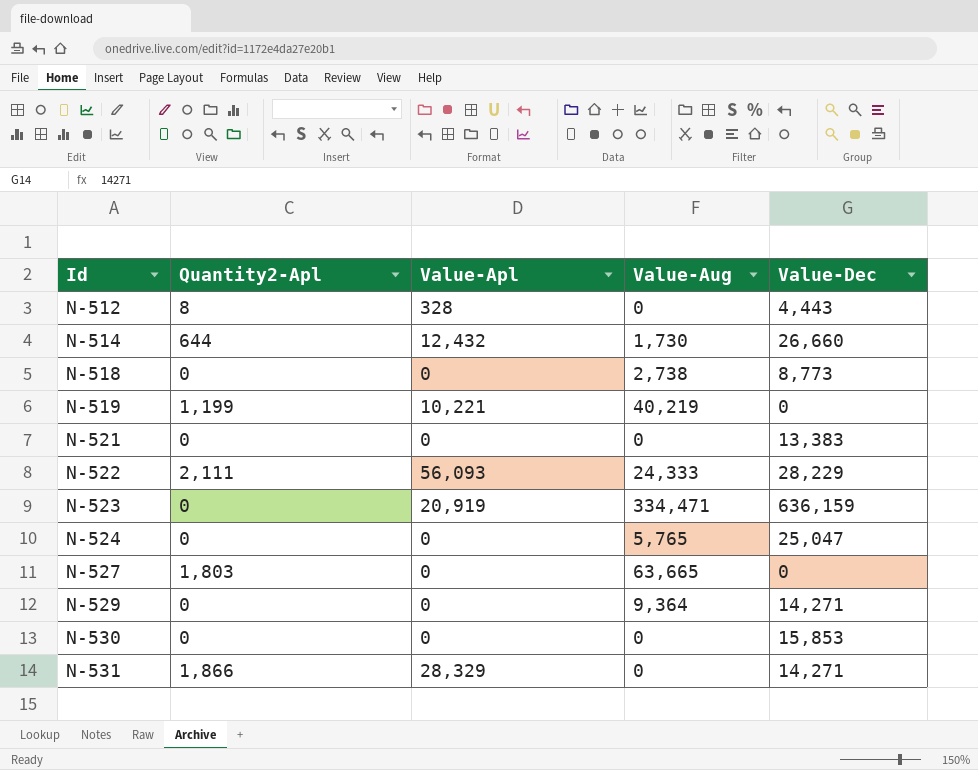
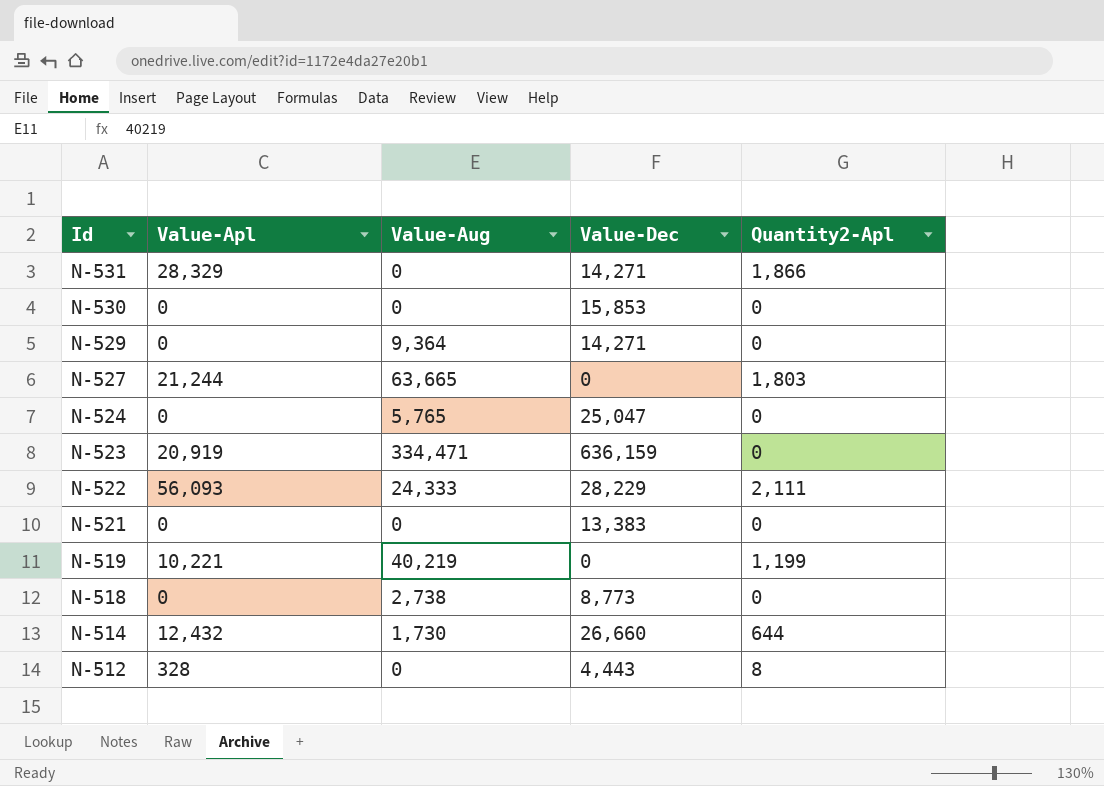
row order: Id ascending -> Id descending
column Quantity2-Apl | position: 2 -> 5
N-527 | Value-Apl: 0 -> 21,244

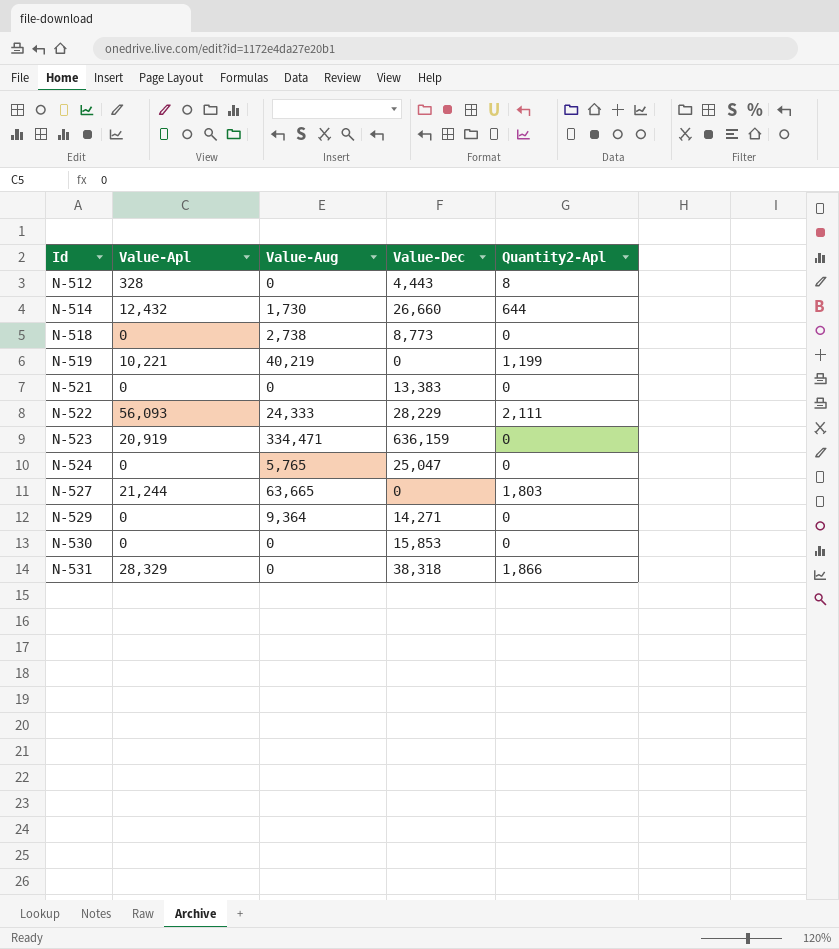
row order: Id descending -> Id ascending
N-531 | Value-Dec: 14,271 -> 38,318

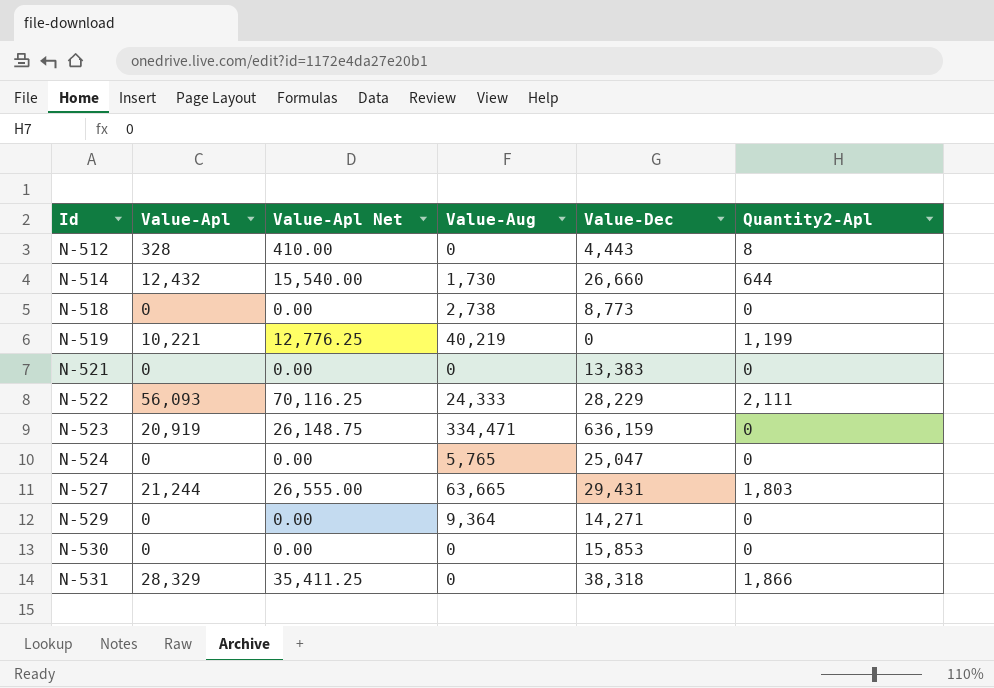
column Value-Apl Net | formula: none -> [Value-Apl] * 1.25
N-527 | Value-Dec: 0 -> 29,431

